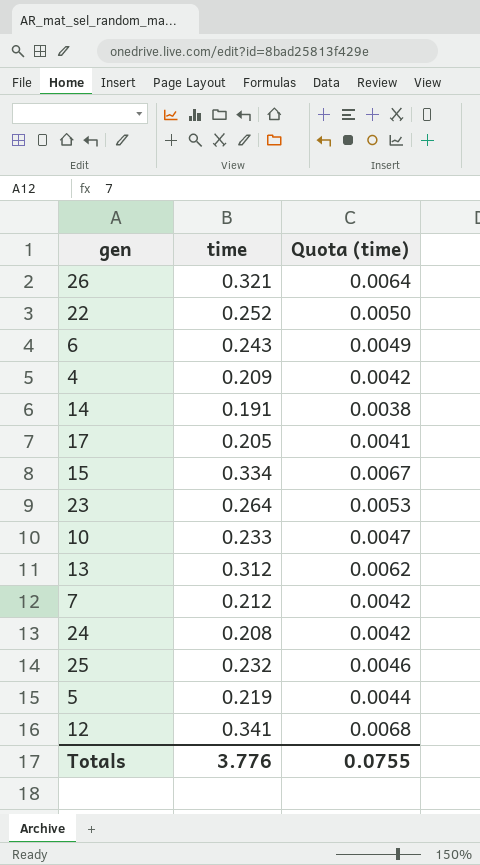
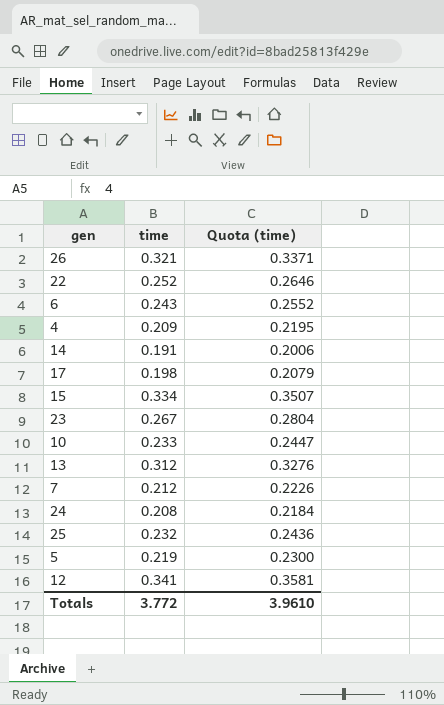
column Quota (time) | formula: [time] * 0.02 -> [time] * 1.05
17 | time: 0.205 -> 0.198
23 | time: 0.264 -> 0.267
Totals | time: 3.776 -> 3.772
Totals | Quota (time): 0.0755 -> 3.9610

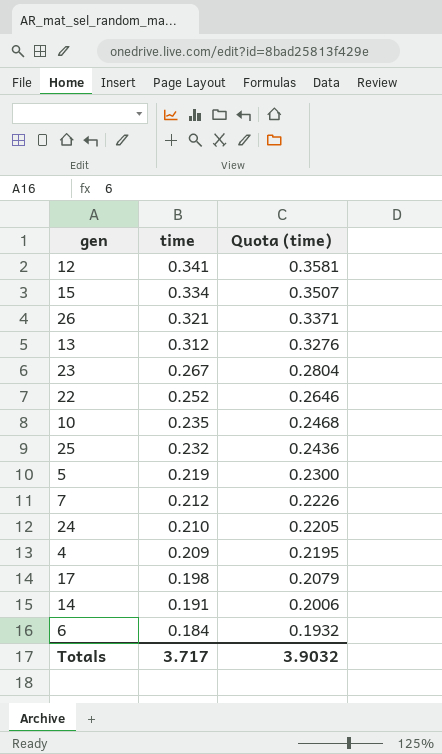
row order: none -> time descending
10 | time: 0.233 -> 0.235
10 | Quota (time): 0.2447 -> 0.2468
24 | time: 0.208 -> 0.210
24 | Quota (time): 0.2184 -> 0.2205
6 | time: 0.243 -> 0.184
6 | Quota (time): 0.2552 -> 0.1932
Totals | time: 3.772 -> 3.717
Totals | Quota (time): 3.9610 -> 3.9032

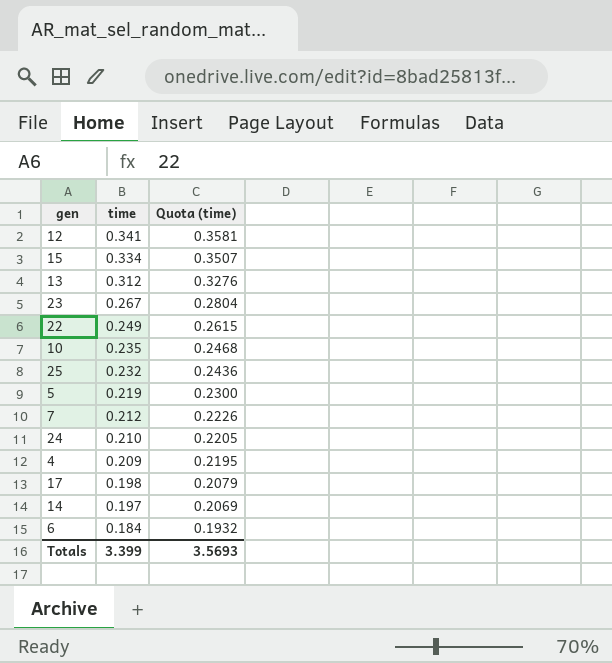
row 26: 0.321 | 0.3371 -> none
22 | time: 0.252 -> 0.249
22 | Quota (time): 0.2646 -> 0.2615
14 | time: 0.191 -> 0.197
14 | Quota (time): 0.2006 -> 0.2069
Totals | time: 3.717 -> 3.399
Totals | Quota (time): 3.9032 -> 3.5693

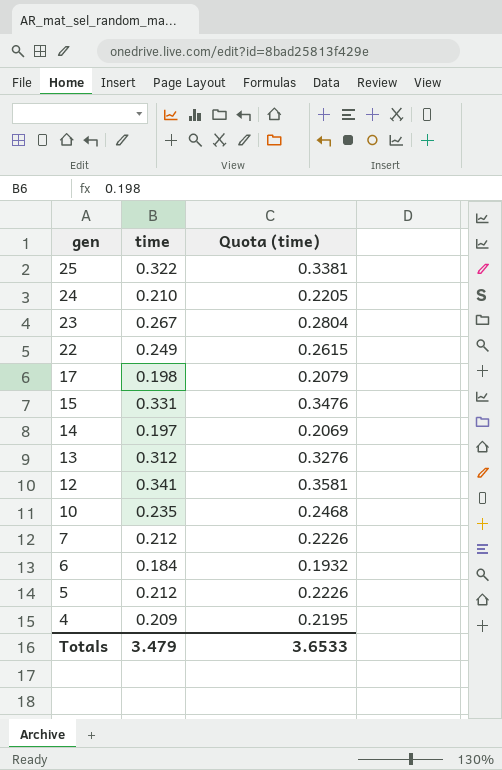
row order: time descending -> gen descending
25 | time: 0.232 -> 0.322
25 | Quota (time): 0.2436 -> 0.3381
15 | time: 0.334 -> 0.331
15 | Quota (time): 0.3507 -> 0.3476
5 | time: 0.219 -> 0.212
5 | Quota (time): 0.2300 -> 0.2226
Totals | time: 3.399 -> 3.479
Totals | Quota (time): 3.5693 -> 3.6533

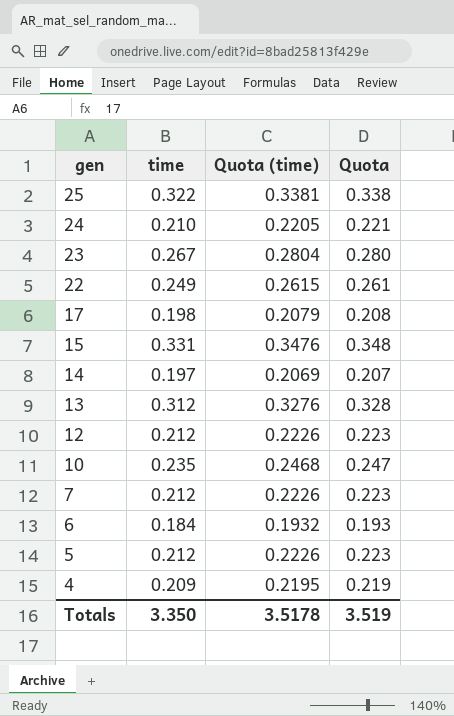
column Quota | formula: none -> [time] * 1.05
12 | time: 0.341 -> 0.212
12 | Quota (time): 0.3581 -> 0.2226
Totals | time: 3.479 -> 3.350
Totals | Quota (time): 3.6533 -> 3.5178

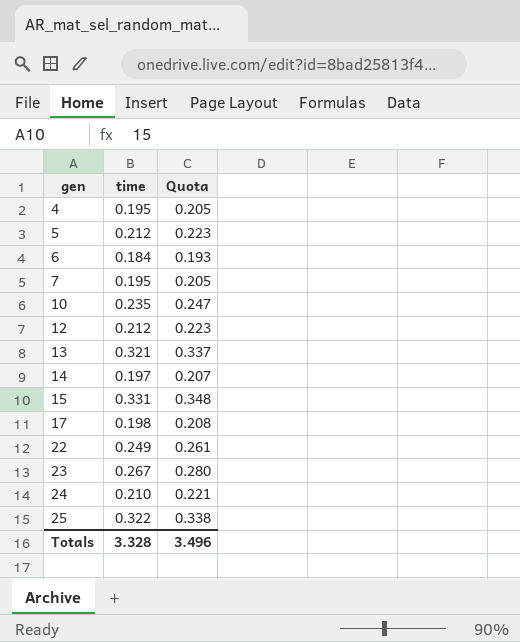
row order: gen descending -> gen ascending
column Quota (time) | formula: [time] * 1.05 -> none
4 | time: 0.209 -> 0.195
4 | Quota: 0.219 -> 0.205
7 | time: 0.212 -> 0.195
7 | Quota: 0.223 -> 0.205
13 | time: 0.312 -> 0.321
13 | Quota: 0.328 -> 0.337
Totals | time: 3.350 -> 3.328
Totals | Quota: 3.519 -> 3.496

